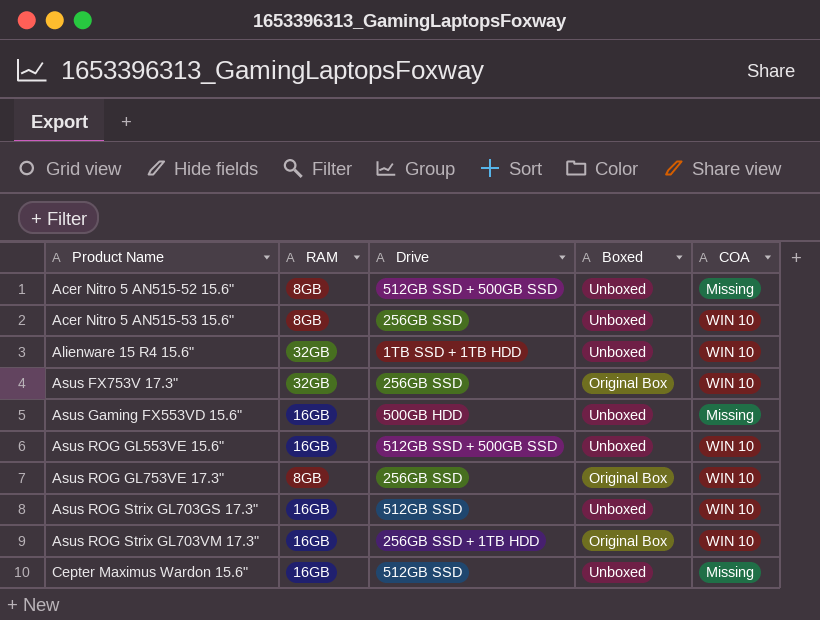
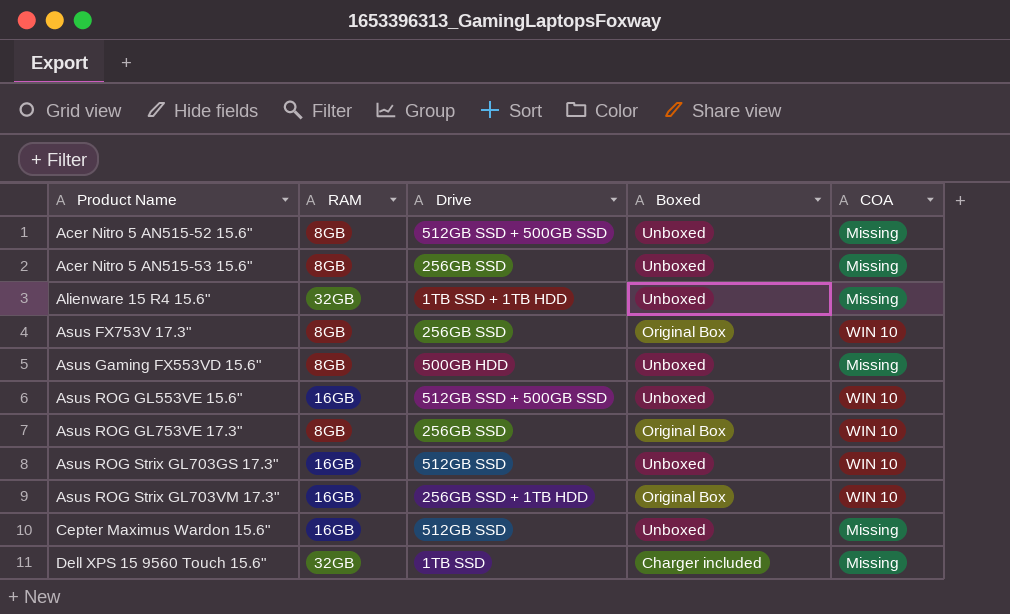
Acer Nitro 5 AN515-53 15.6" | COA: WIN 10 -> Missing
Alienware 15 R4 15.6" | COA: WIN 10 -> Missing
Asus FX753V 17.3" | RAM: 32GB -> 8GB
Asus Gaming FX553VD 15.6" | RAM: 16GB -> 8GB
row Dell XPS 15 9560 Touch 15.6": none -> 32GB | 1TB SSD | Charger included | Missing

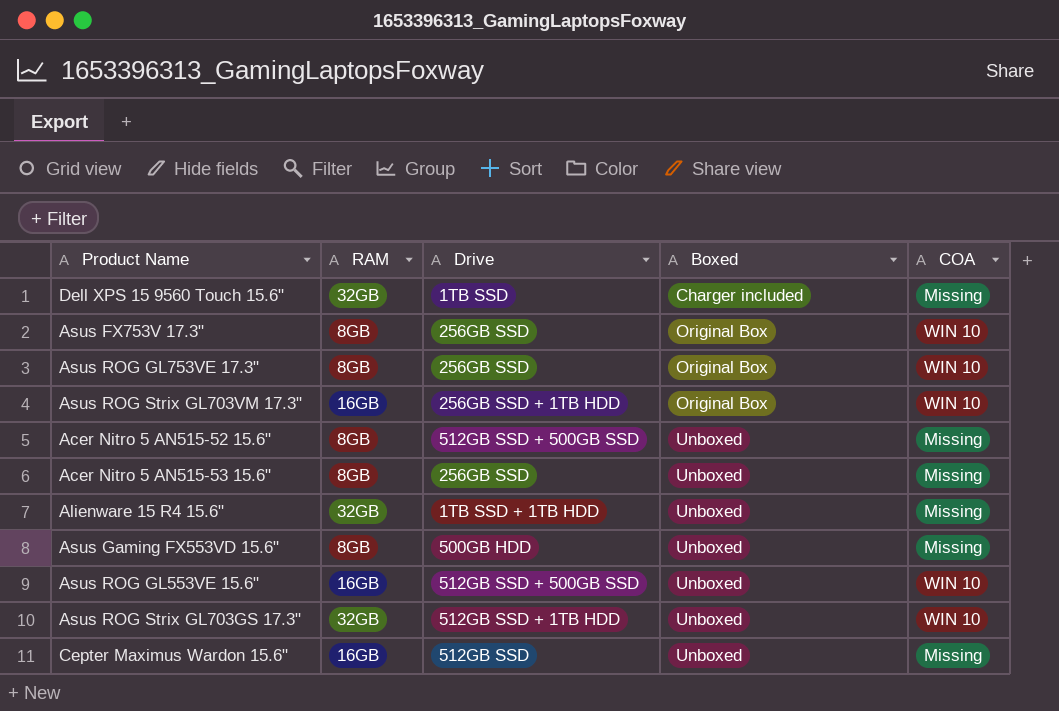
row order: Product Name ascending -> Boxed ascending
Asus ROG Strix GL703GS 17.3" | RAM: 16GB -> 32GB
Asus ROG Strix GL703GS 17.3" | Drive: 512GB SSD -> 512GB SSD + 1TB HDD

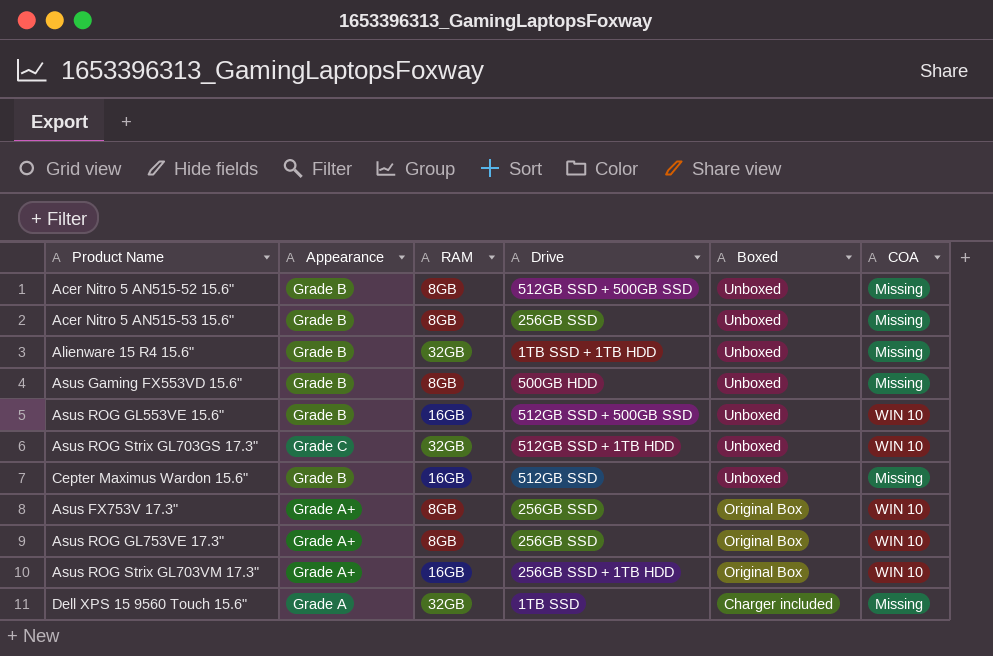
row order: Boxed ascending -> Boxed descending
column Appearance | position: none -> 2

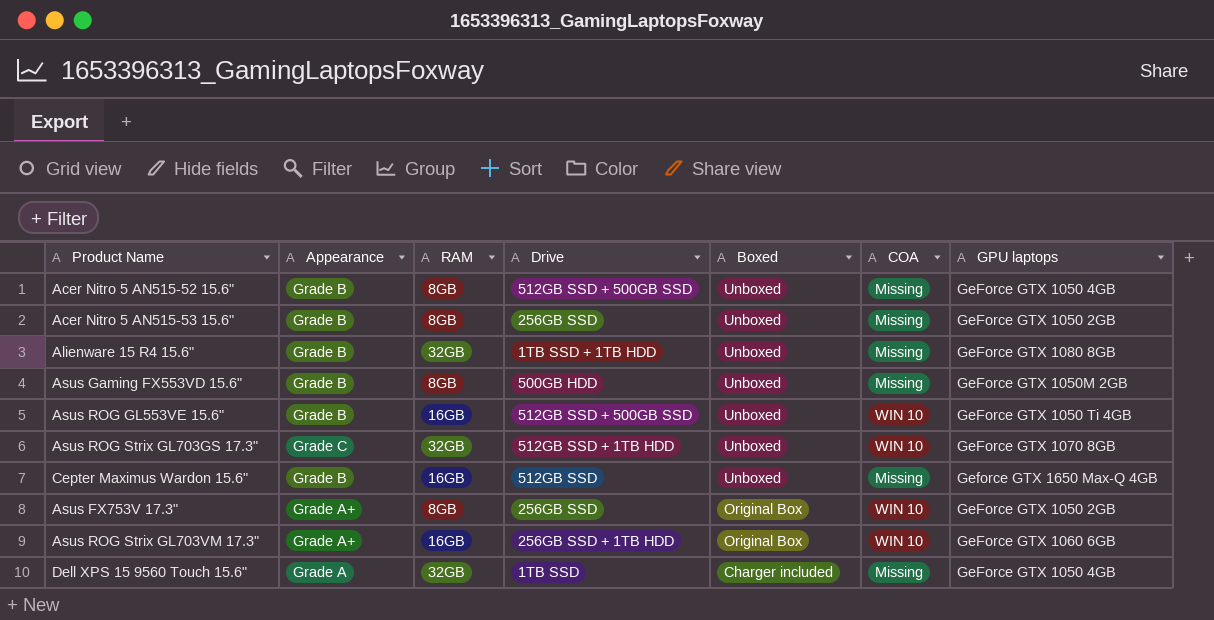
column GPU laptops | position: none -> 7
row Asus ROG GL753VE 17.3": Grade A+ | 8GB | 256GB SSD | Original Box | WIN 10 -> none

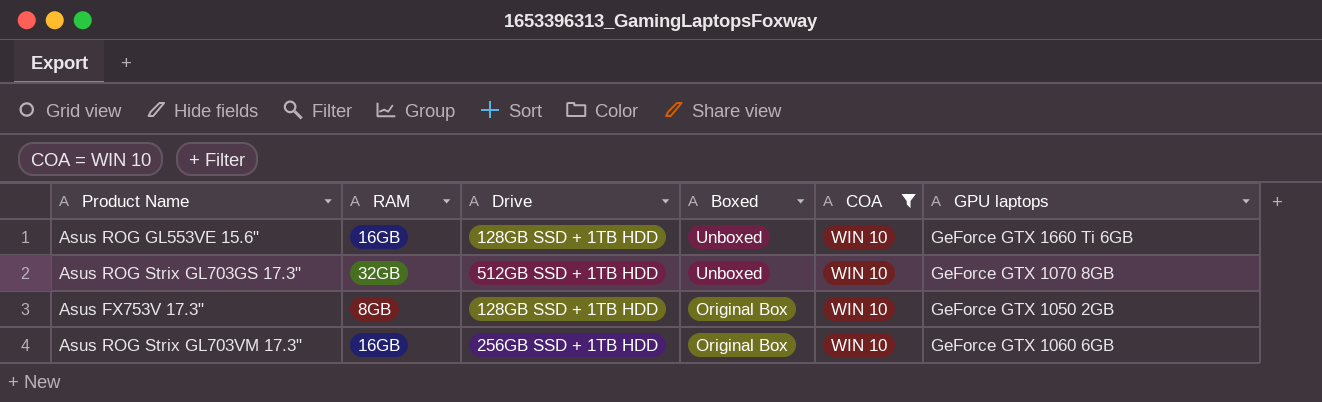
filter: none -> COA = WIN 10
column Appearance | position: 2 -> none
Asus ROG GL553VE 15.6" | Drive: 512GB SSD + 500GB SSD -> 128GB SSD + 1TB HDD
Asus ROG GL553VE 15.6" | GPU laptops: GeForce GTX 1050 Ti 4GB -> GeForce GTX 1660 Ti 6GB
Asus FX753V 17.3" | Drive: 256GB SSD -> 128GB SSD + 1TB HDD

